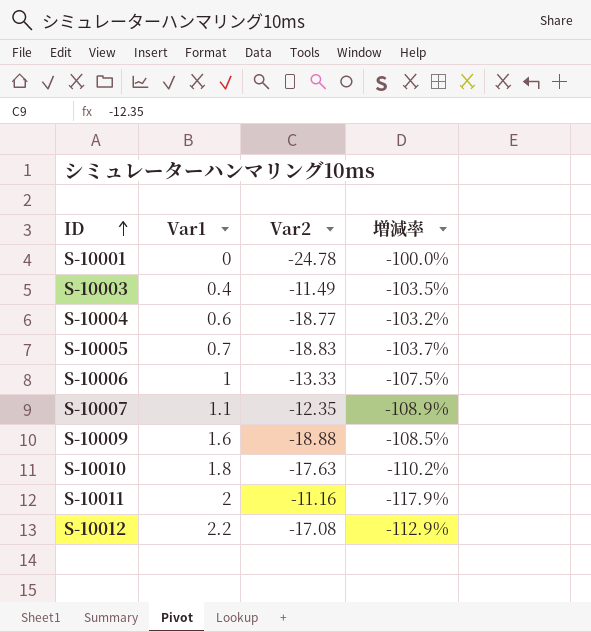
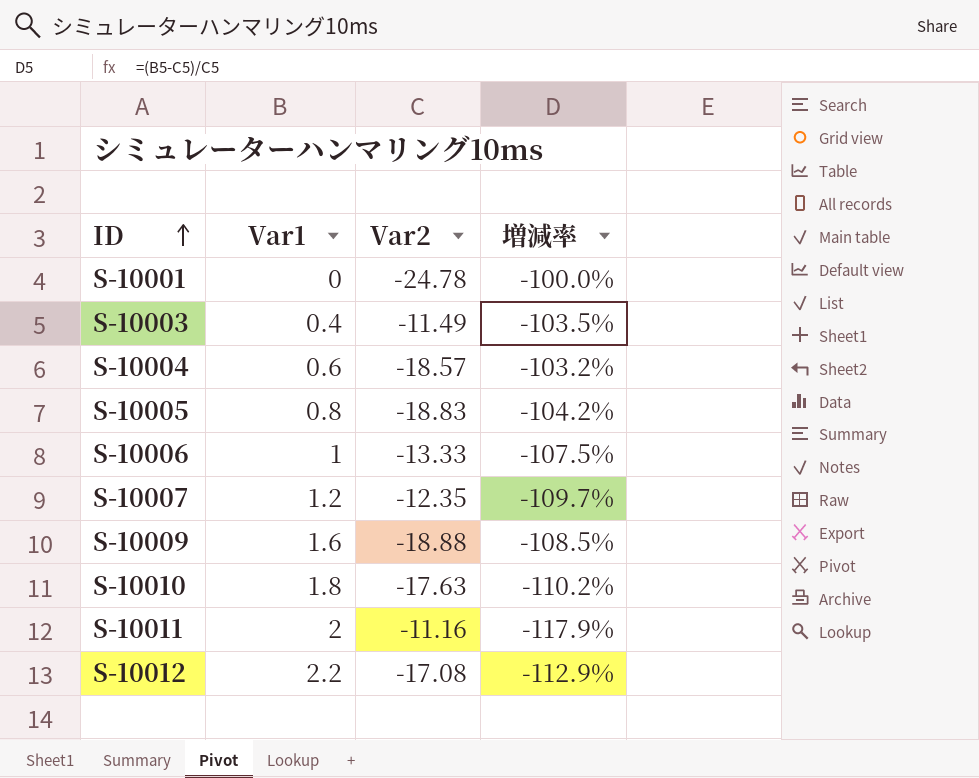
S-10004 | Var2: -18.77 -> -18.57
S-10005 | Var1: 0.7 -> 0.8
S-10005 | 増減率: -103.7% -> -104.2%
S-10007 | Var1: 1.1 -> 1.2
S-10007 | 増減率: -108.9% -> -109.7%

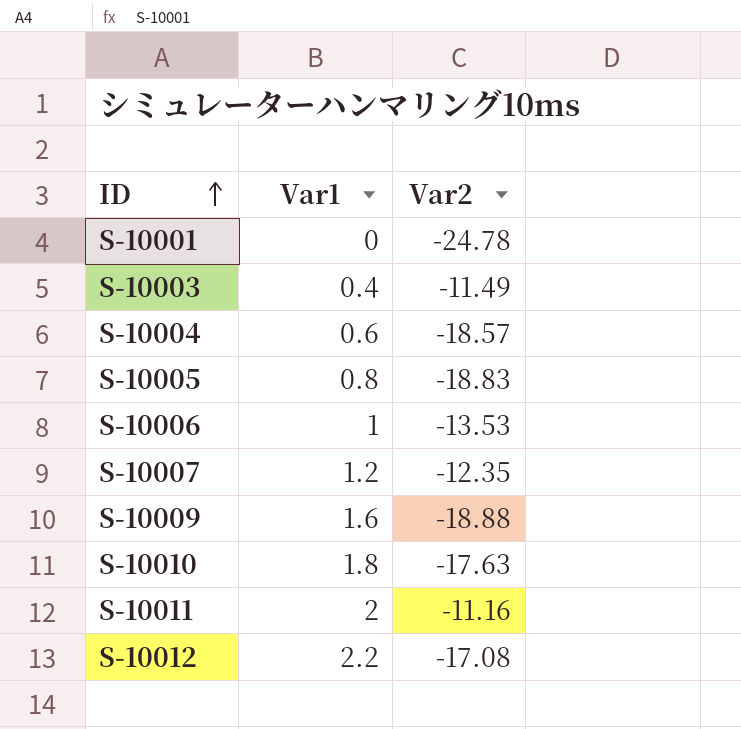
column 増減率 | formula: ([Var1] - [Var2]) / [Var2] -> none
S-10006 | Var2: -13.33 -> -13.53

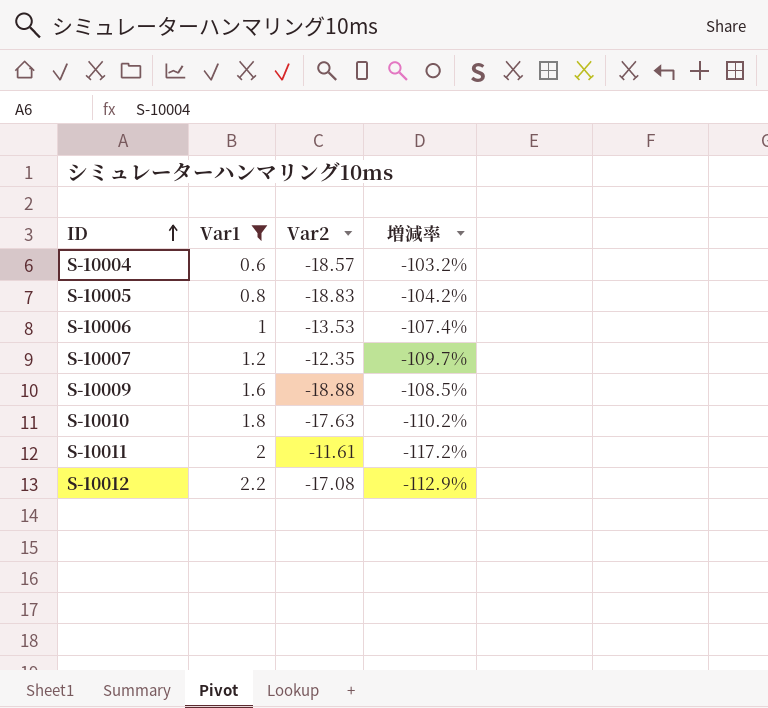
filter: none -> Var1 >= 0.6
column 増減率 | formula: none -> ([Var1] - [Var2]) / [Var2]
S-10011 | Var2: -11.16 -> -11.61

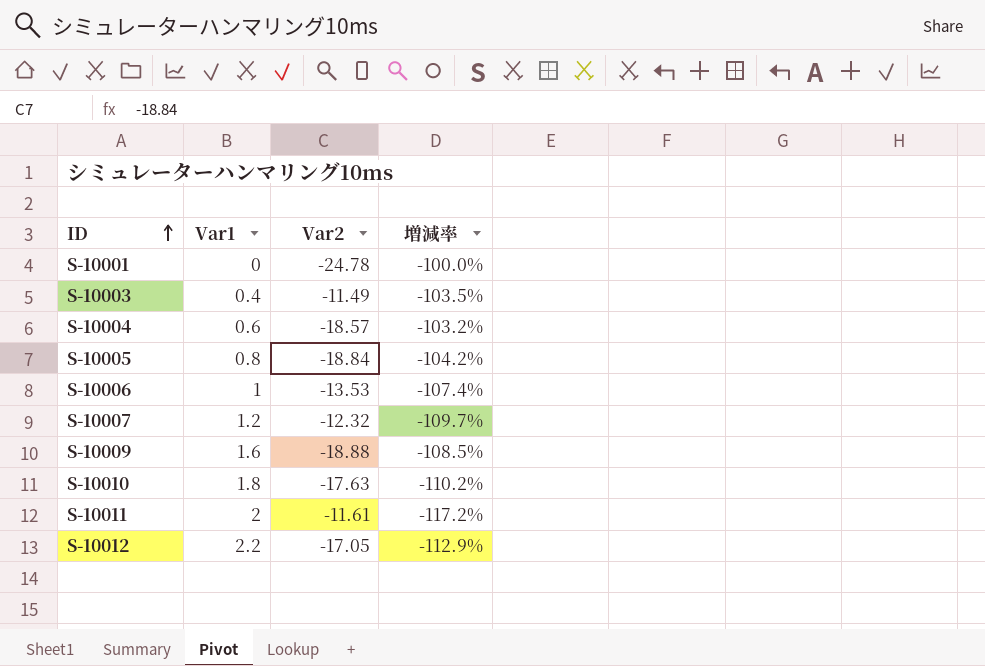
filter: Var1 >= 0.6 -> none
S-10005 | Var2: -18.83 -> -18.84
S-10007 | Var2: -12.35 -> -12.32
S-10012 | Var2: -17.08 -> -17.05

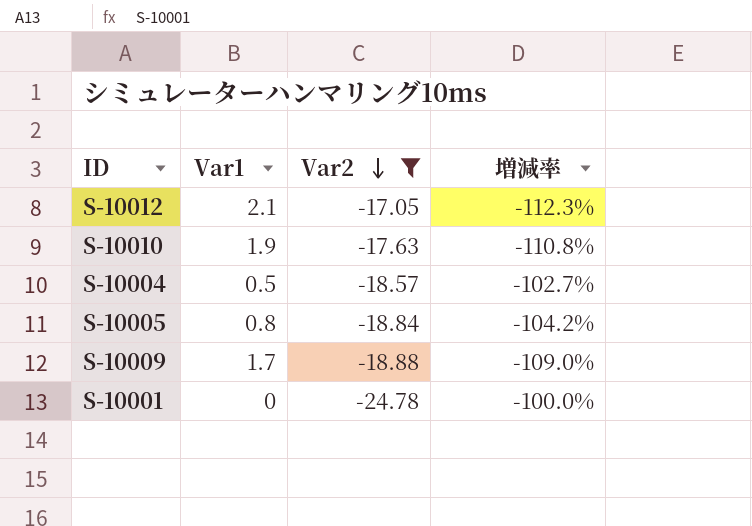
filter: none -> Var2 <= -17.05
row order: ID ascending -> Var2 descending
S-10012 | Var1: 2.2 -> 2.1
S-10012 | 増減率: -112.9% -> -112.3%
S-10010 | Var1: 1.8 -> 1.9
S-10010 | 増減率: -110.2% -> -110.8%
S-10004 | Var1: 0.6 -> 0.5
S-10004 | 増減率: -103.2% -> -102.7%
S-10009 | Var1: 1.6 -> 1.7
S-10009 | 増減率: -108.5% -> -109.0%

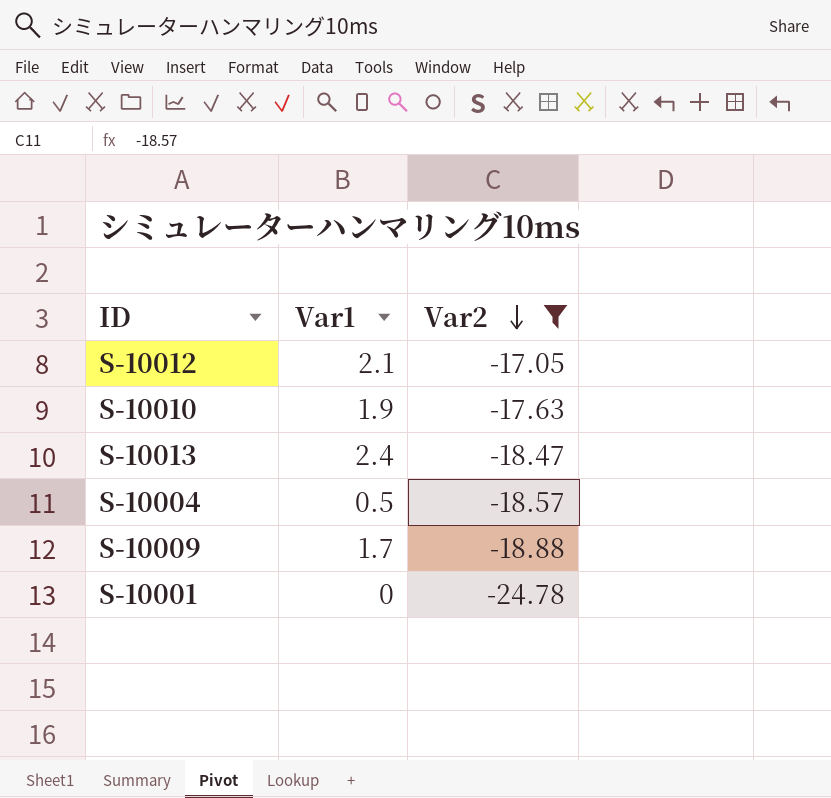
column 増減率 | formula: ([Var1] - [Var2]) / [Var2] -> none
row S-10005: 0.8 | -18.84 | -104.2% -> none
row S-10013: none -> 2.4 | -18.47

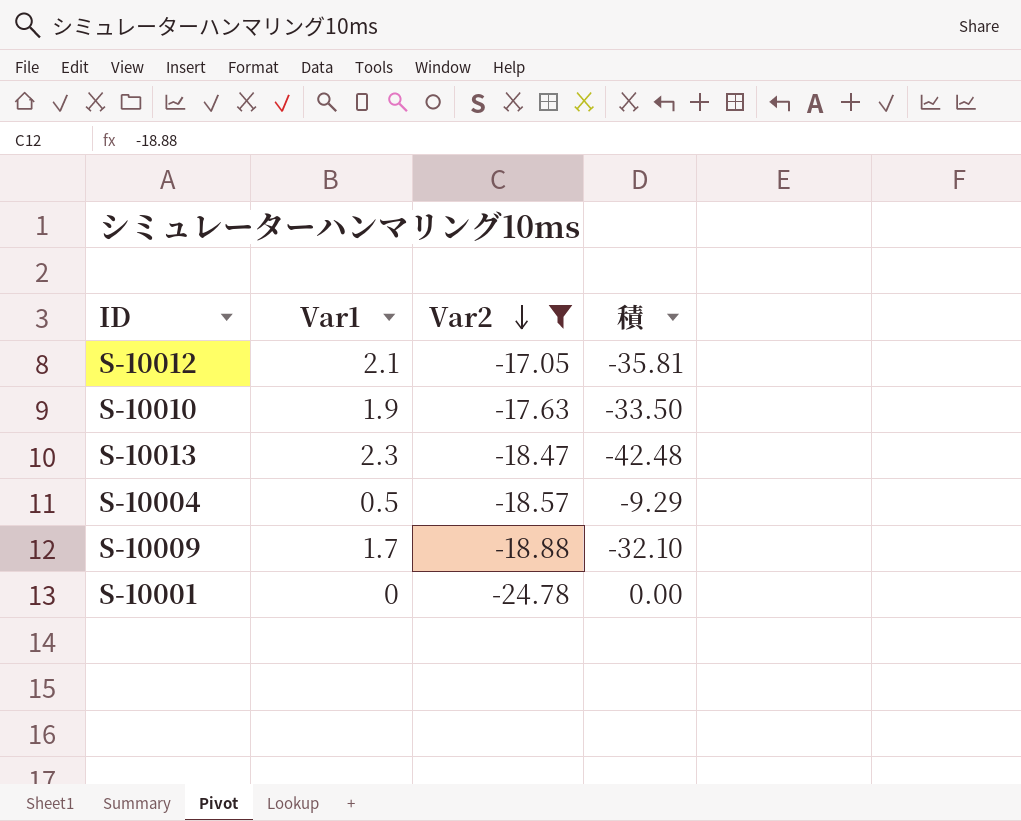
column 積 | formula: none -> [Var1] * [Var2]
S-10013 | Var1: 2.4 -> 2.3

